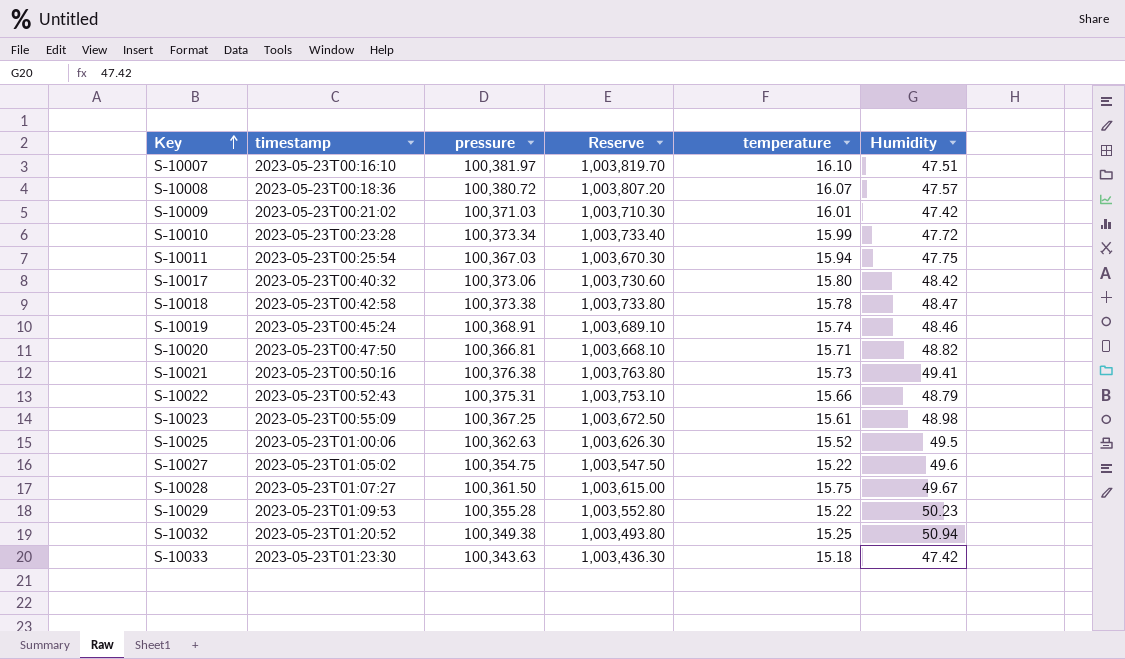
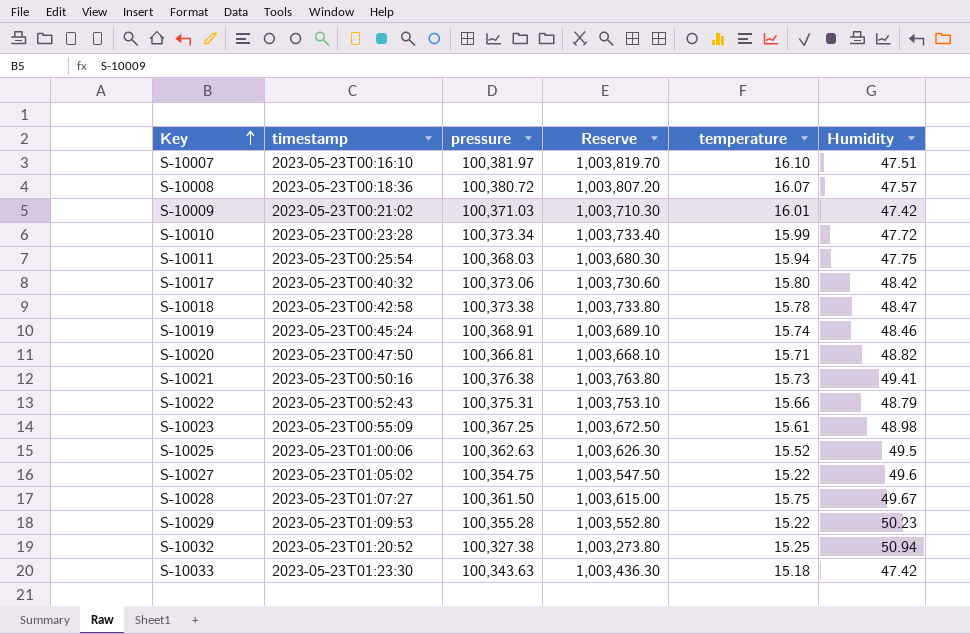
S-10011 | pressure: 100,367.03 -> 100,368.03
S-10011 | Reserve: 1,003,670.30 -> 1,003,680.30
S-10032 | pressure: 100,349.38 -> 100,327.38
S-10032 | Reserve: 1,003,493.80 -> 1,003,273.80

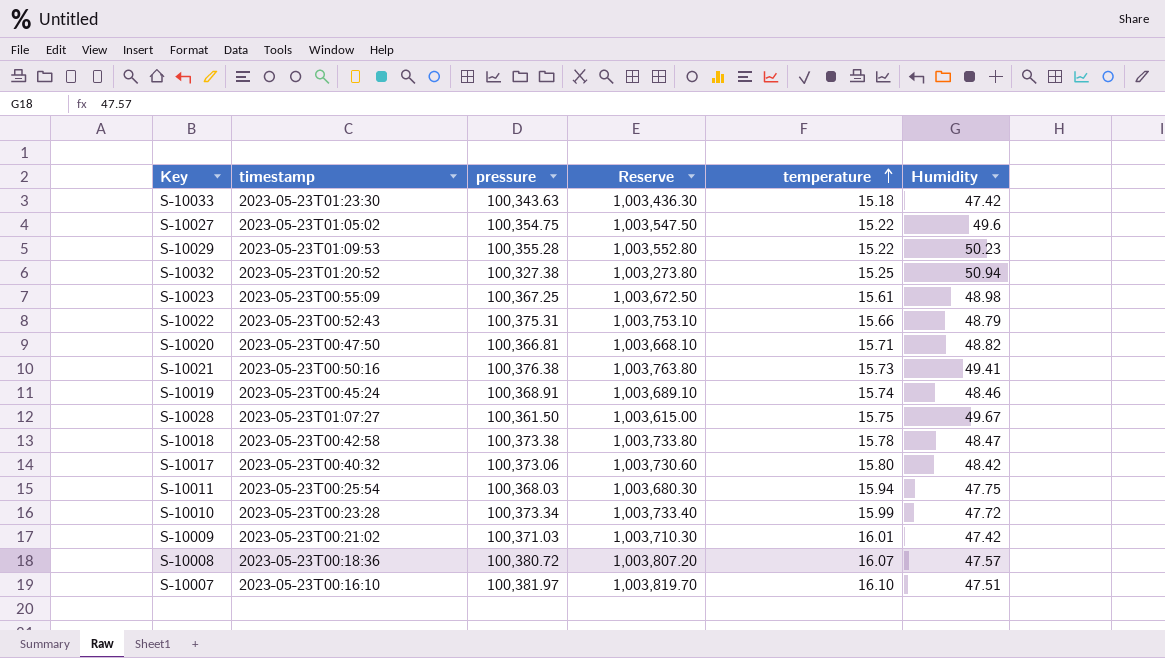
row order: Key ascending -> temperature ascending
row S-10025: 2023-05-23T01:00:06 | 100,362.63 | 1,003,626.30 | 15.52 | 49.5 -> none

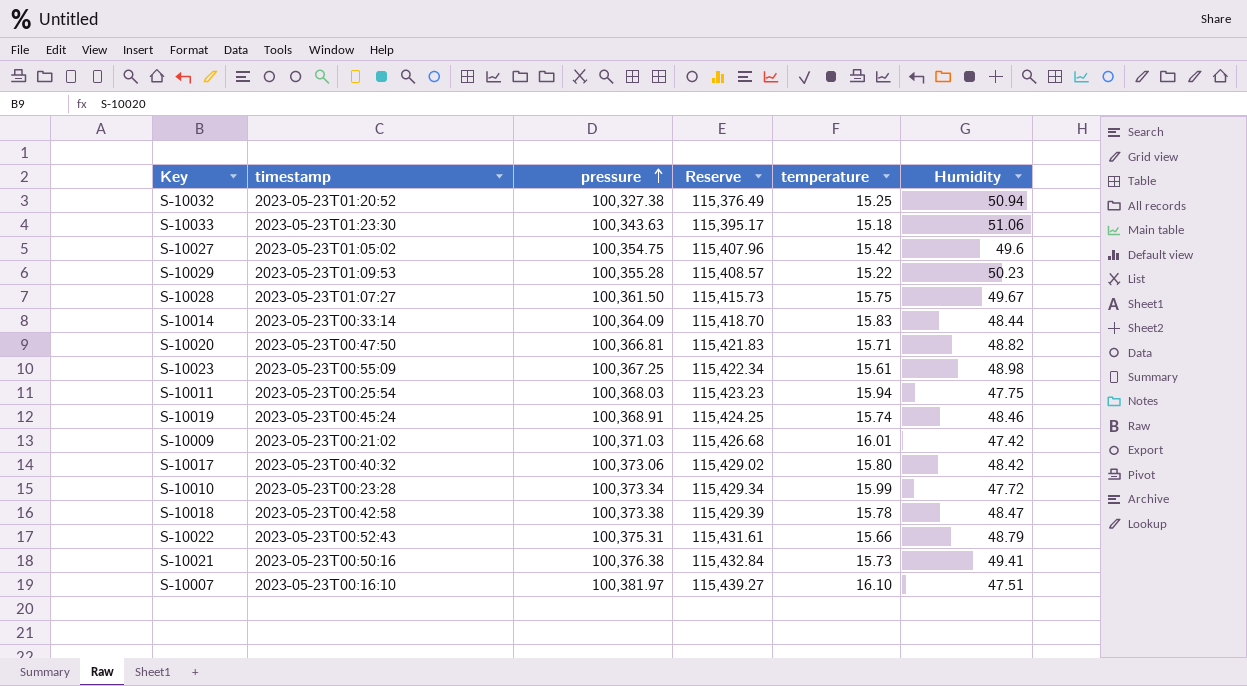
row order: temperature ascending -> pressure ascending
column Reserve | formula: [pressure] * 10 -> [pressure] * 1.15
row S-10008: 2023-05-23T00:18:36 | 100,380.72 | 1,003,807.20 | 16.07 | 47.57 -> none
S-10033 | Humidity: 47.42 -> 51.06
S-10027 | temperature: 15.22 -> 15.42
row S-10014: none -> 2023-05-23T00:33:14 | 100,364.09 | 115,418.70 | 15.83 | 48.44

